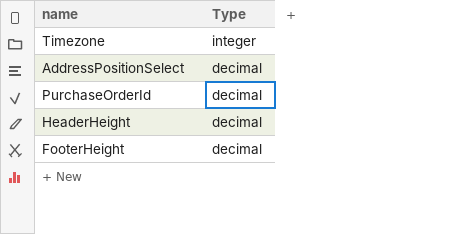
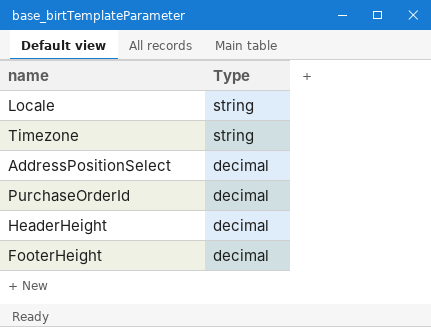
row Locale: none -> string
Timezone | Type: integer -> string

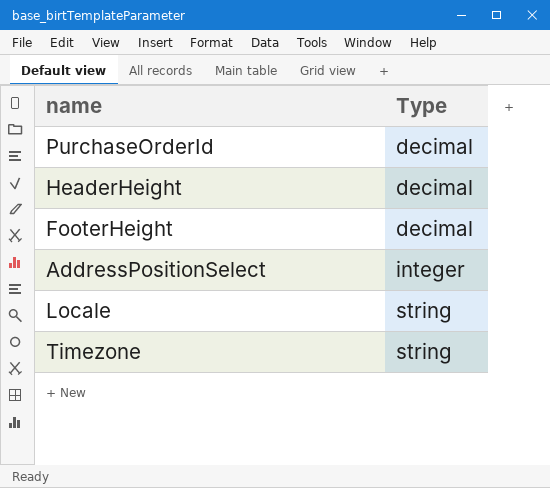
row order: Type descending -> Type ascending
AddressPositionSelect | Type: decimal -> integer

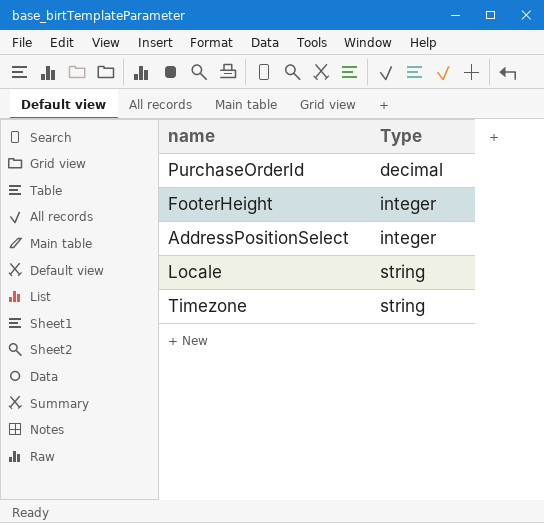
row HeaderHeight: decimal -> none
FooterHeight | Type: decimal -> integer

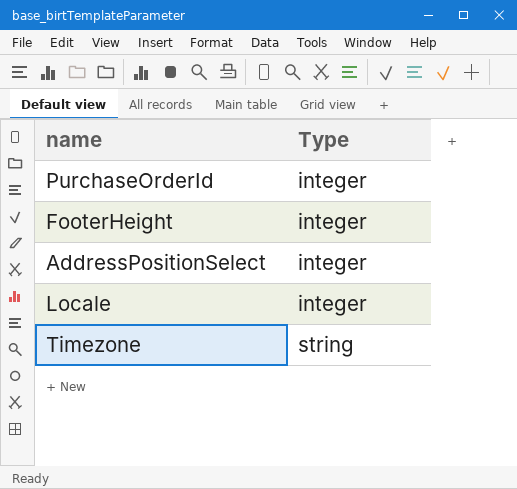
PurchaseOrderId | Type: decimal -> integer
Locale | Type: string -> integer

